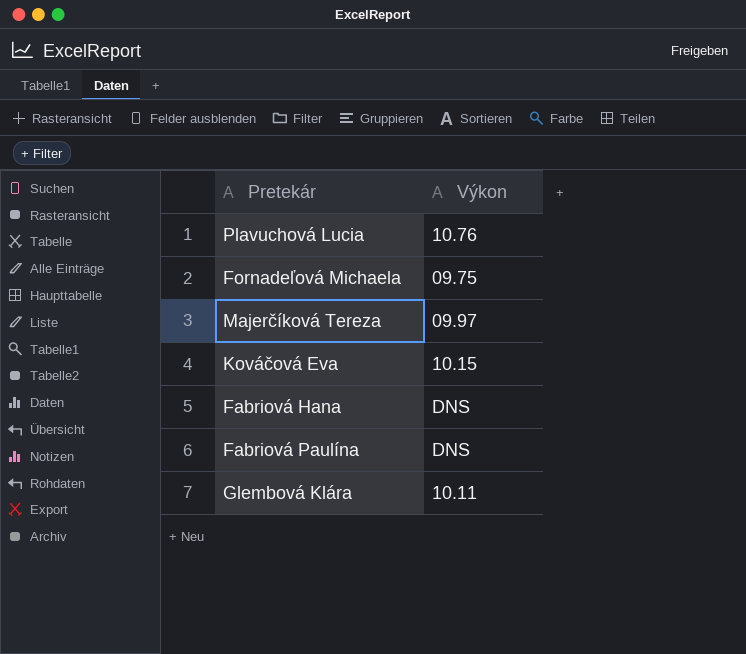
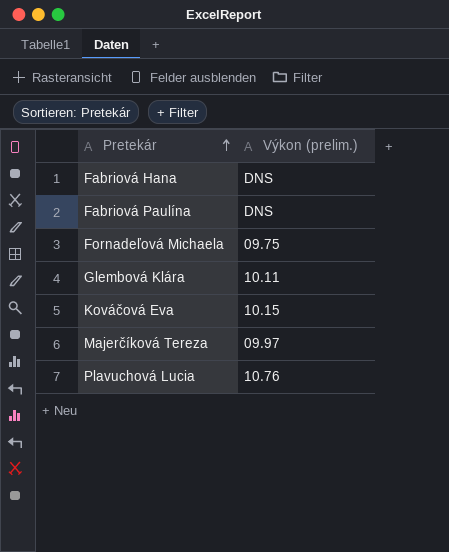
row order: none -> Pretekár ascending
column name: Výkon -> Výkon (prelim.)

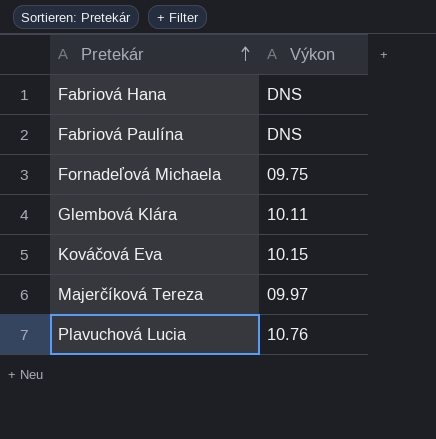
column name: Výkon (prelim.) -> Výkon

